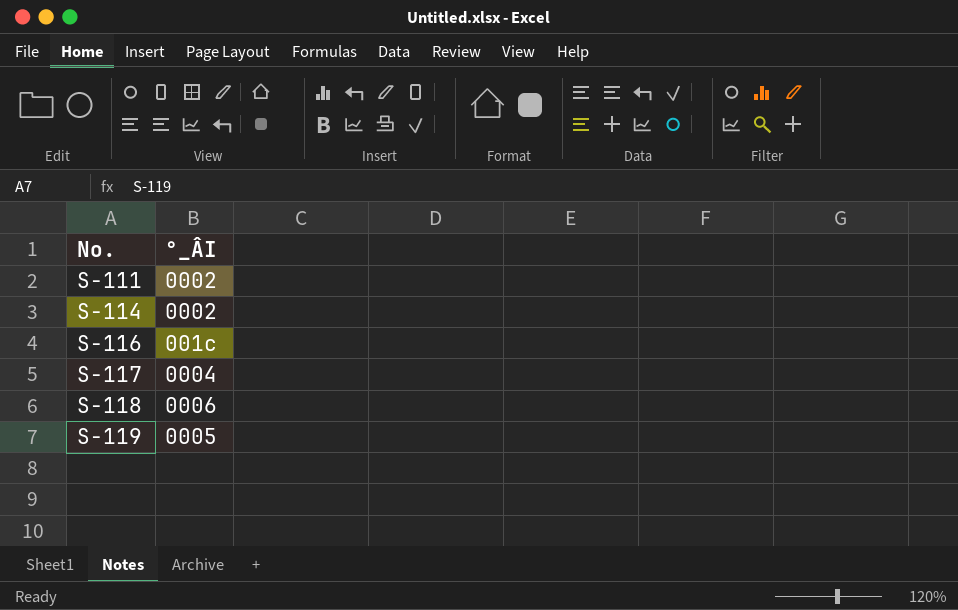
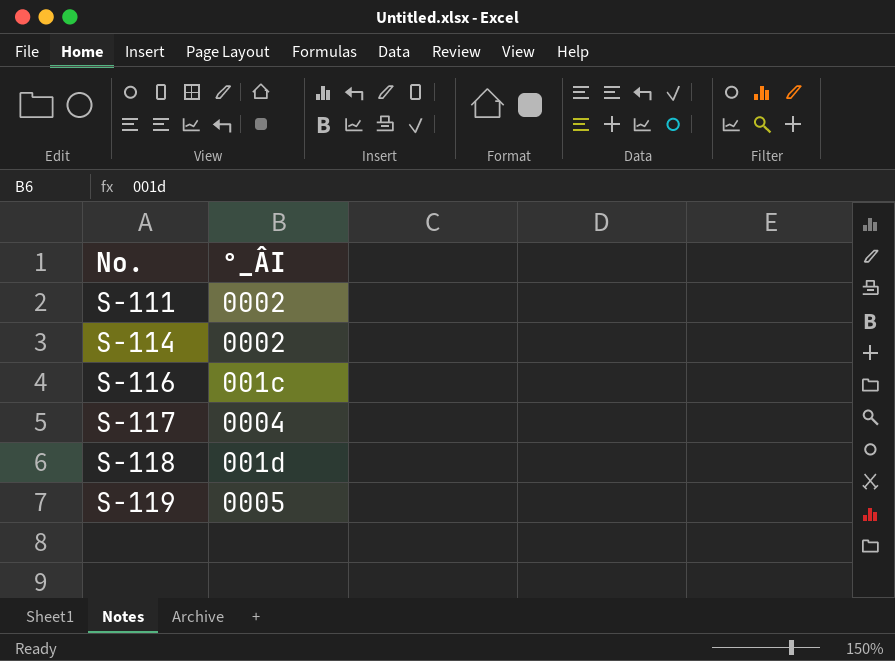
S-118 | °_ÂI: 0006 -> 001d

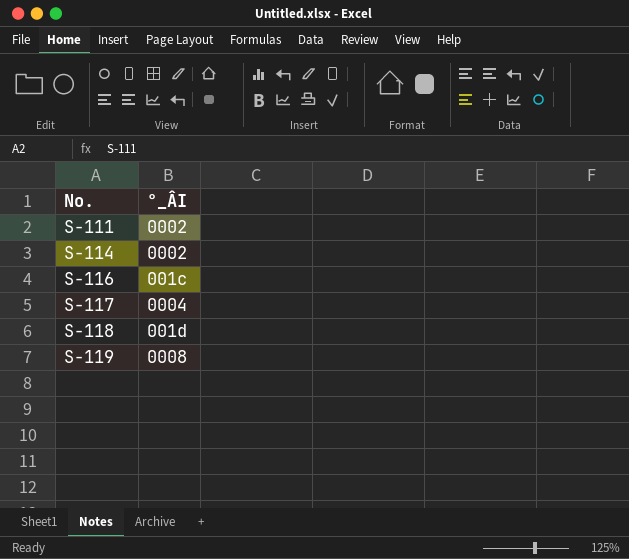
S-119 | °_ÂI: 0005 -> 0008

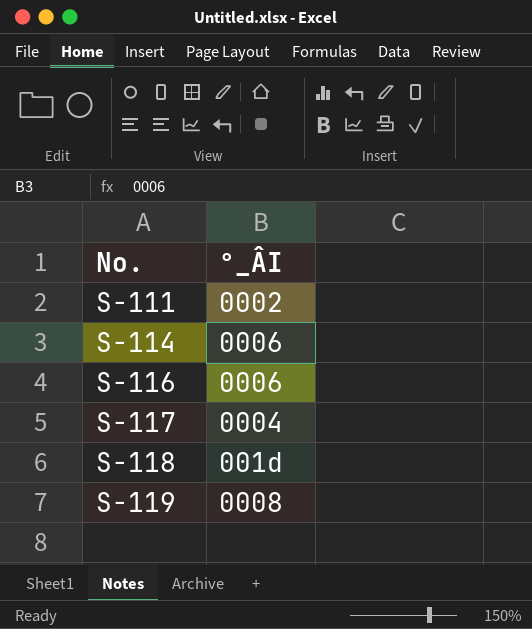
S-114 | °_ÂI: 0002 -> 0006
S-116 | °_ÂI: 001c -> 0006

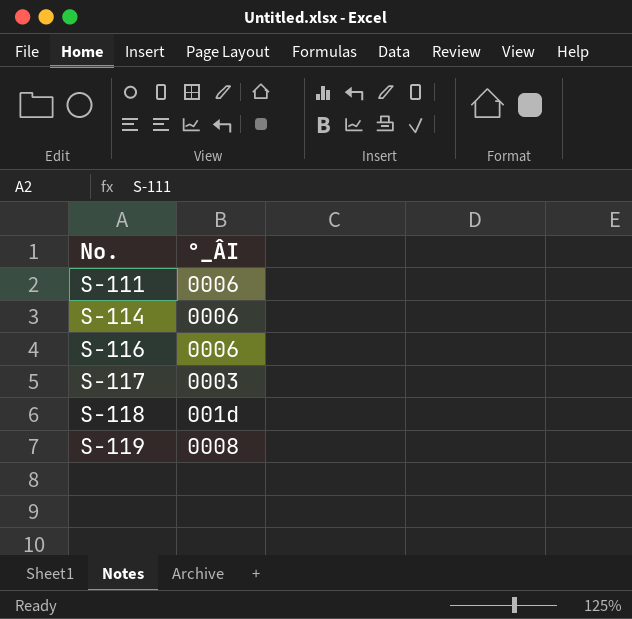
S-111 | °_ÂI: 0002 -> 0006
S-117 | °_ÂI: 0004 -> 0003

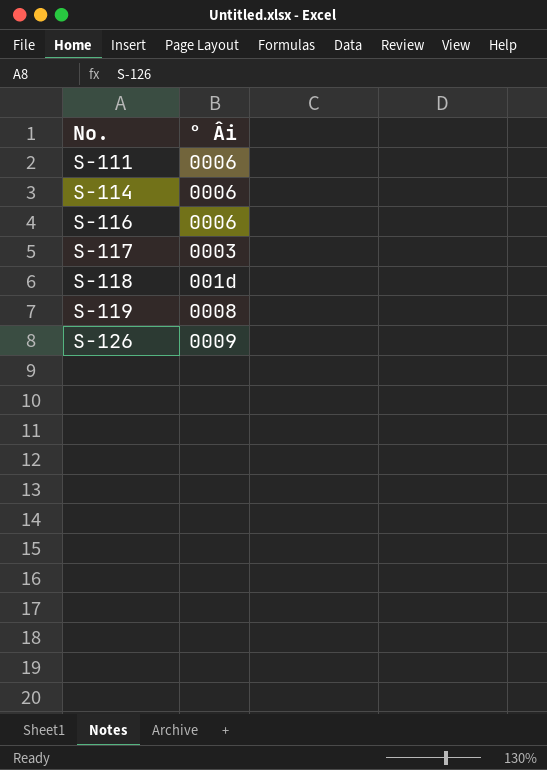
column name: °_ÂI -> ° Âi
row S-126: none -> 0009

